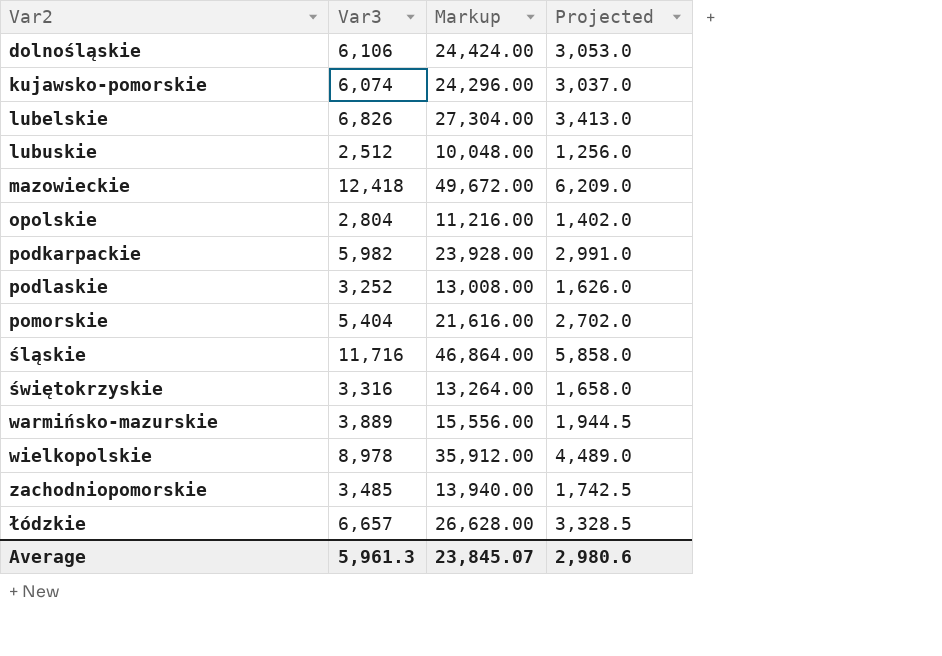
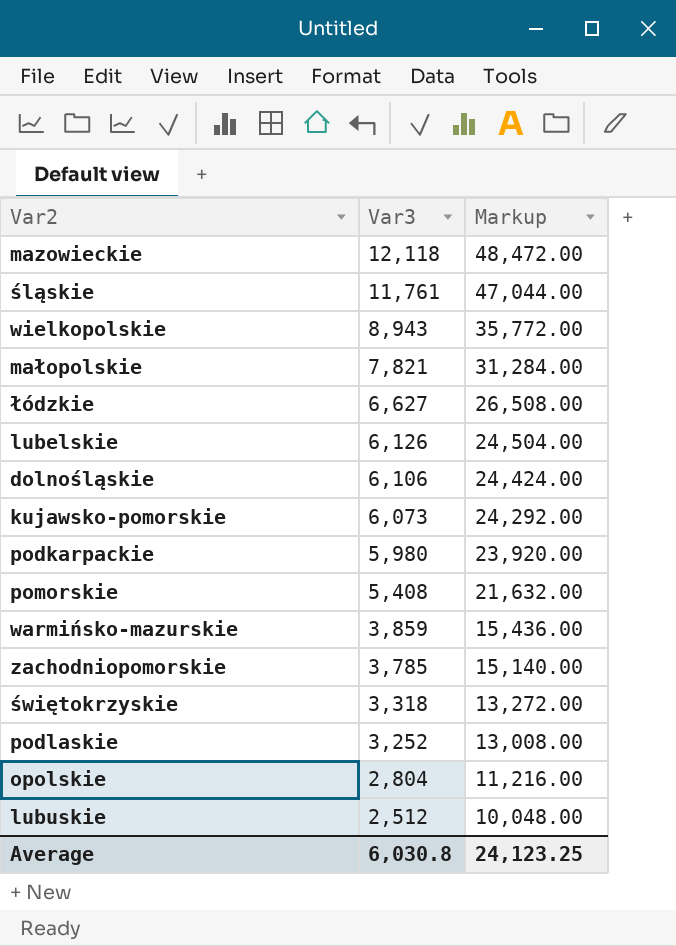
row order: Var2 ascending -> Var3 descending
column Projected | formula: [Var3] * 0.5 -> none
mazowieckie | Var3: 12,418 -> 12,118
mazowieckie | Markup: 49,672.00 -> 48,472.00
śląskie | Var3: 11,716 -> 11,761
śląskie | Markup: 46,864.00 -> 47,044.00
wielkopolskie | Var3: 8,978 -> 8,943
wielkopolskie | Markup: 35,912.00 -> 35,772.00
row małopolskie: none -> 7,821 | 31,284.00
łódzkie | Var3: 6,657 -> 6,627
łódzkie | Markup: 26,628.00 -> 26,508.00
lubelskie | Var3: 6,826 -> 6,126
lubelskie | Markup: 27,304.00 -> 24,504.00
kujawsko-pomorskie | Var3: 6,074 -> 6,073
kujawsko-pomorskie | Markup: 24,296.00 -> 24,292.00
podkarpackie | Var3: 5,982 -> 5,980
podkarpackie | Markup: 23,928.00 -> 23,920.00
pomorskie | Var3: 5,404 -> 5,408
pomorskie | Markup: 21,616.00 -> 21,632.00
warmińsko-mazurskie | Var3: 3,889 -> 3,859
warmińsko-mazurskie | Markup: 15,556.00 -> 15,436.00
zachodniopomorskie | Var3: 3,485 -> 3,785
zachodniopomorskie | Markup: 13,940.00 -> 15,140.00
świętokrzyskie | Var3: 3,316 -> 3,318
świętokrzyskie | Markup: 13,264.00 -> 13,272.00
Average | Var3: 5,961.3 -> 6,030.8
Average | Markup: 23,845.07 -> 24,123.25

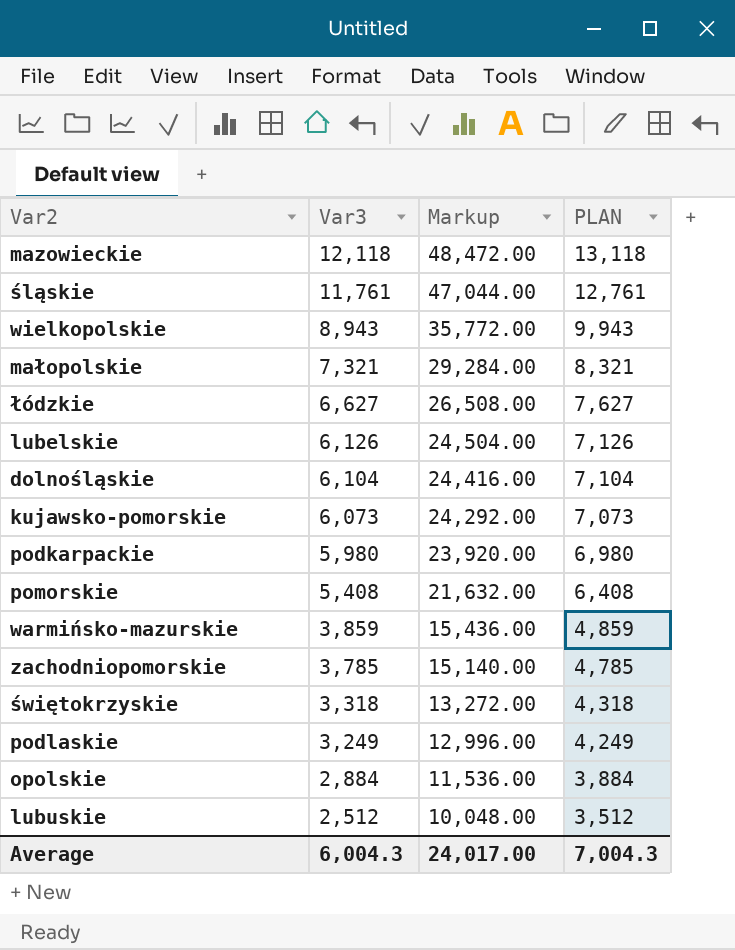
column PLAN | formula: none -> [Var3] + 1000
małopolskie | Var3: 7,821 -> 7,321
małopolskie | Markup: 31,284.00 -> 29,284.00
dolnośląskie | Var3: 6,106 -> 6,104
dolnośląskie | Markup: 24,424.00 -> 24,416.00
podlaskie | Var3: 3,252 -> 3,249
podlaskie | Markup: 13,008.00 -> 12,996.00
opolskie | Var3: 2,804 -> 2,884
opolskie | Markup: 11,216.00 -> 11,536.00
Average | Var3: 6,030.8 -> 6,004.3
Average | Markup: 24,123.25 -> 24,017.00

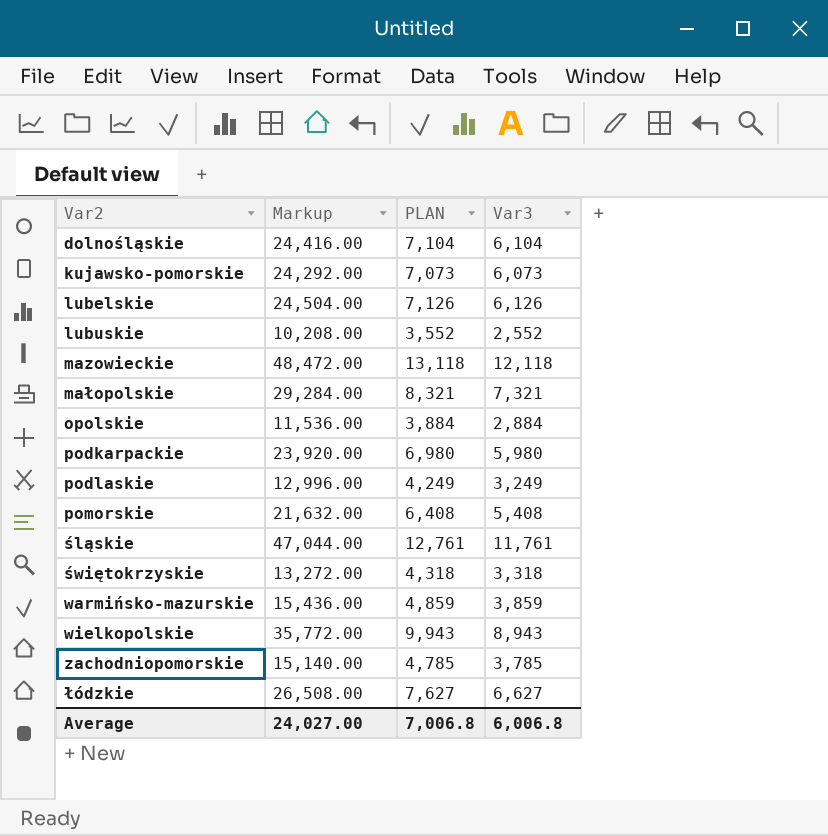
row order: Var3 descending -> Var2 ascending
column Var3 | position: 2 -> 4
lubuskie | Markup: 10,048.00 -> 10,208.00
lubuskie | PLAN: 3,512 -> 3,552
lubuskie | Var3: 2,512 -> 2,552
Average | Markup: 24,017.00 -> 24,027.00
Average | PLAN: 7,004.3 -> 7,006.8
Average | Var3: 6,004.3 -> 6,006.8

